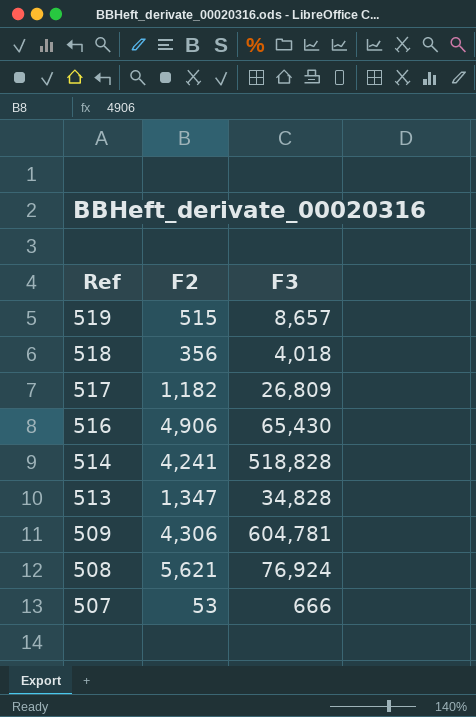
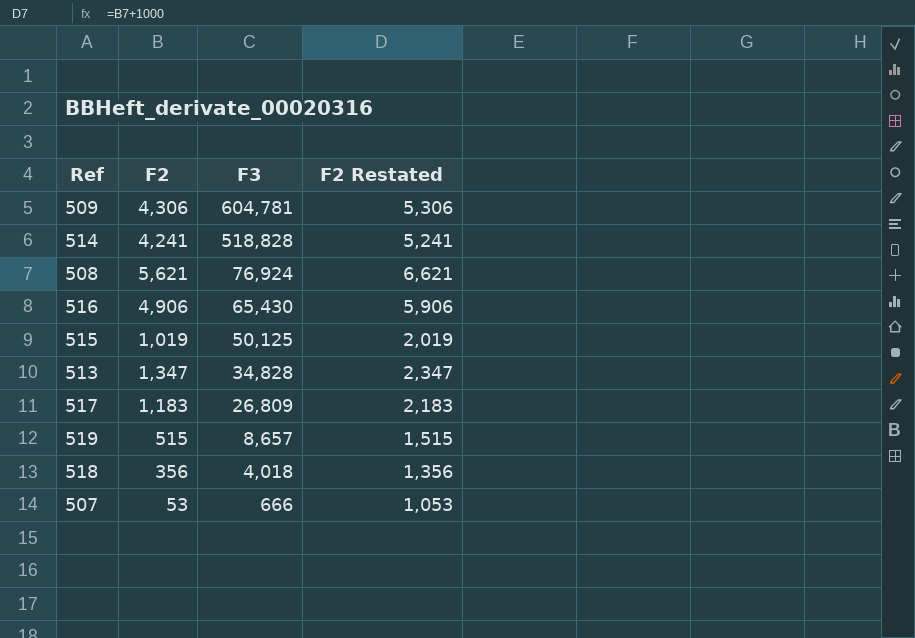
row order: Ref descending -> F3 descending
column F2 Restated | formula: none -> [F2] + 1000
row 515: none -> 1,019 | 50,125 | 2,019
517 | F2: 1,182 -> 1,183

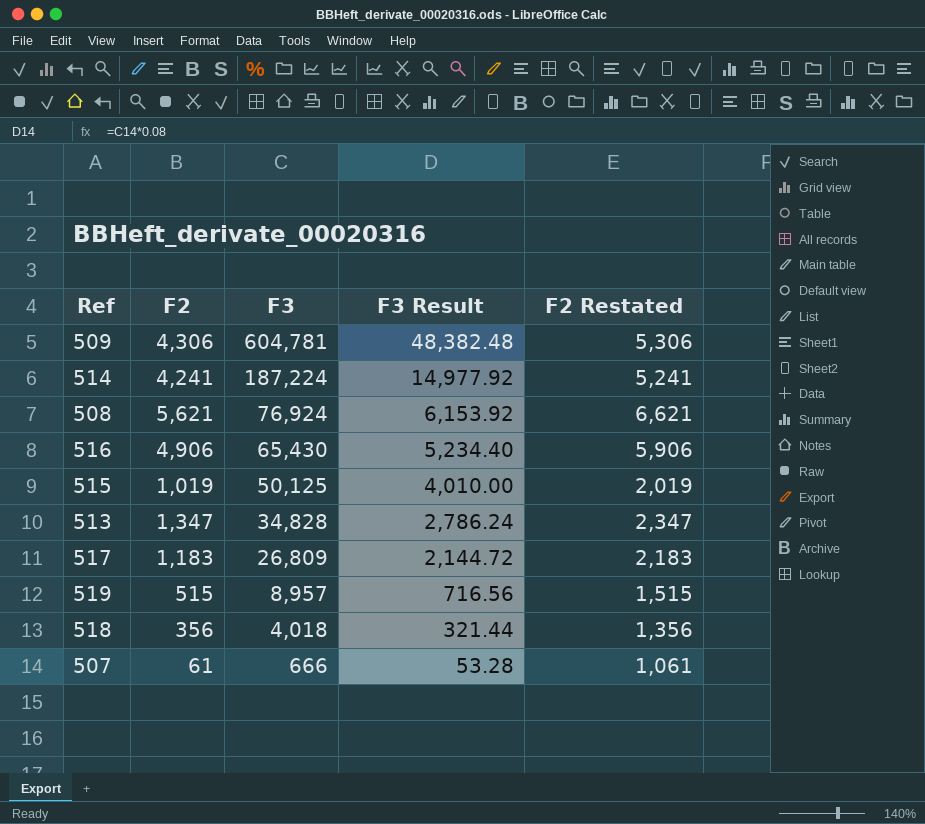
column F3 Result | formula: none -> [F3] * 0.08
514 | F3: 518,828 -> 187,224
519 | F3: 8,657 -> 8,957
507 | F2: 53 -> 61
507 | F2 Restated: 1,053 -> 1,061

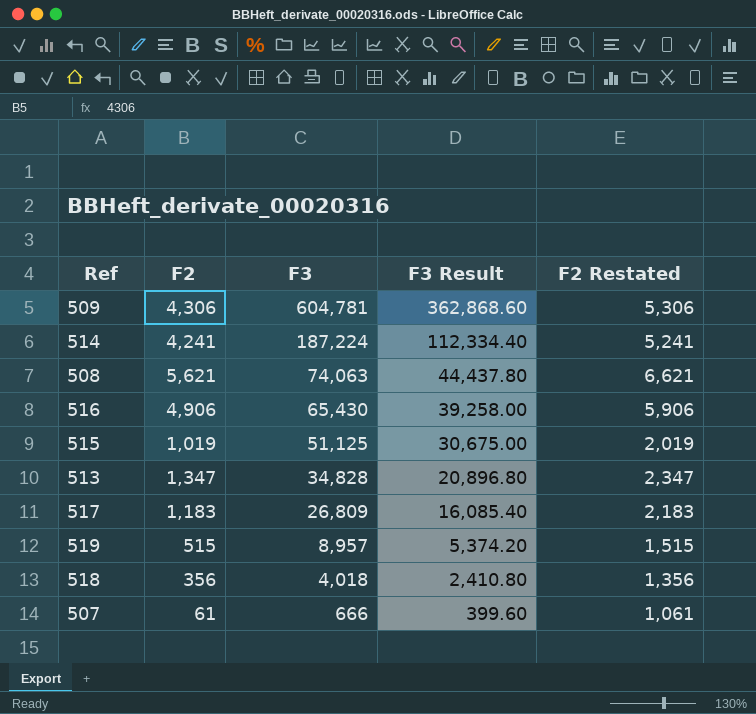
column F3 Result | formula: [F3] * 0.08 -> [F3] * 0.6
508 | F3: 76,924 -> 74,063
515 | F3: 50,125 -> 51,125

